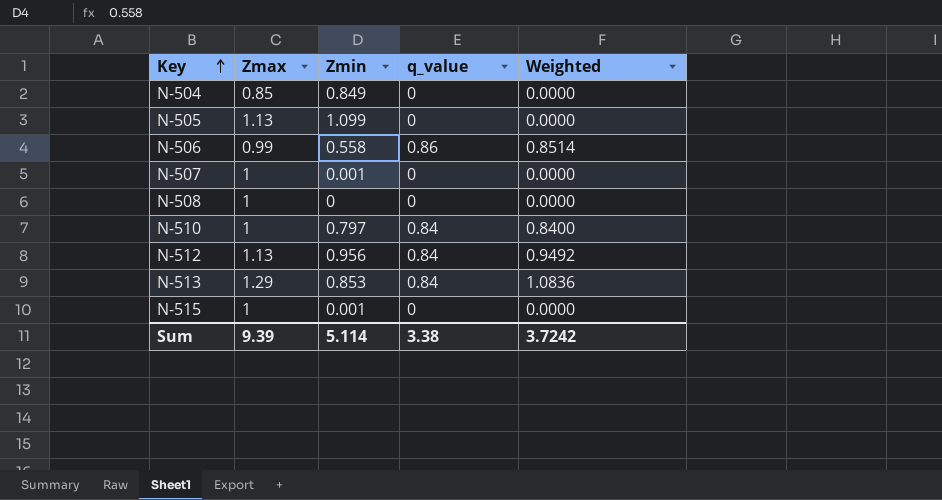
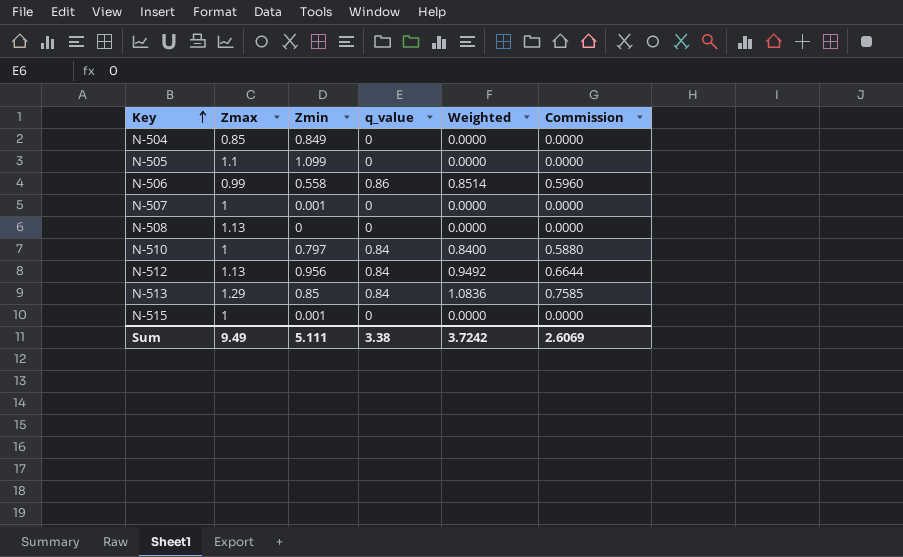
column Commission | formula: none -> [Weighted] * 0.7
N-505 | Zmax: 1.13 -> 1.1
N-508 | Zmax: 1 -> 1.13
N-513 | Zmin: 0.853 -> 0.85
Sum | Zmax: 9.39 -> 9.49
Sum | Zmin: 5.114 -> 5.111

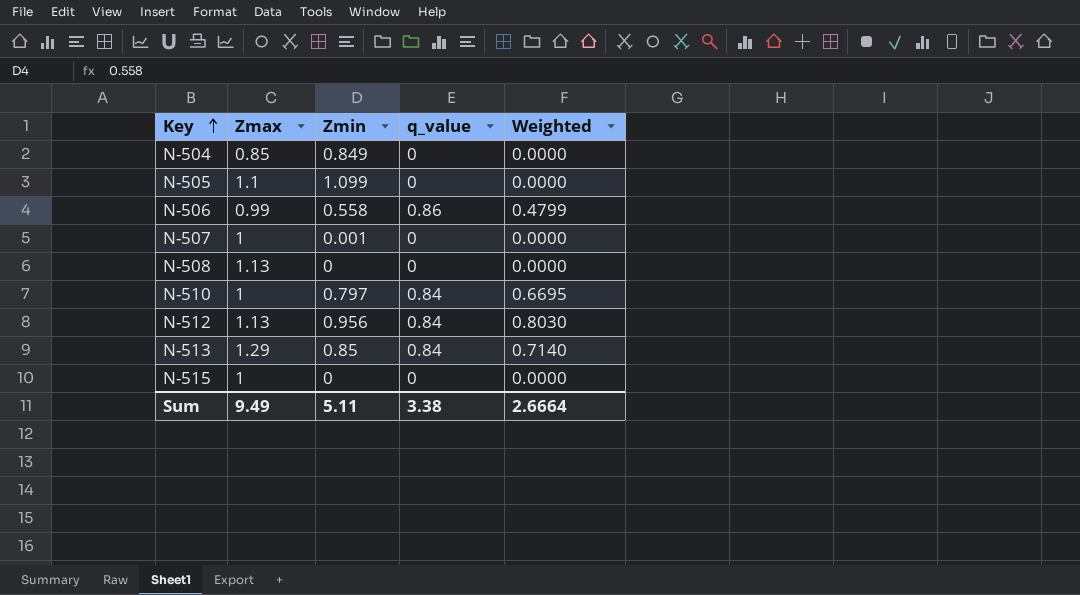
column Commission | formula: [Weighted] * 0.7 -> none
column Weighted | formula: [Zmax] * [q_value] -> [Zmin] * [q_value]
N-515 | Zmin: 0.001 -> 0
Sum | Zmin: 5.111 -> 5.11
Sum | Weighted: 3.7242 -> 2.6664

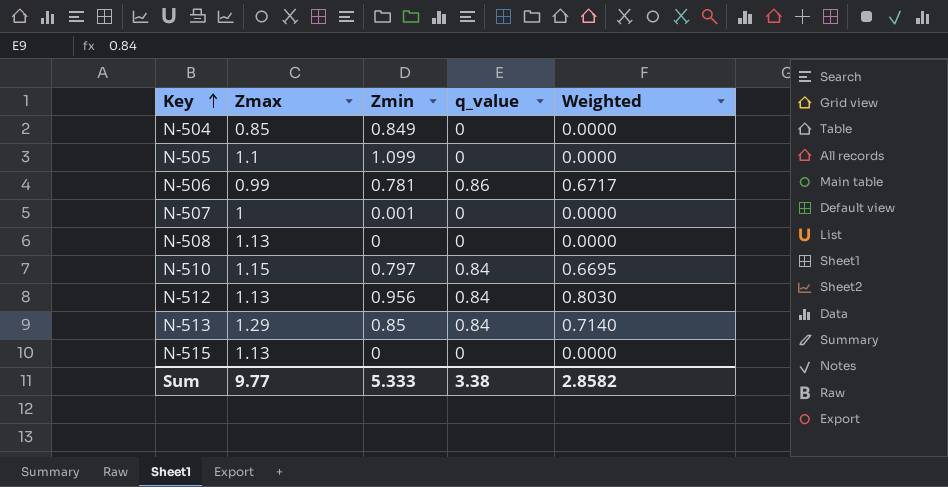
N-506 | Zmin: 0.558 -> 0.781
N-506 | Weighted: 0.4799 -> 0.6717
N-510 | Zmax: 1 -> 1.15
N-515 | Zmax: 1 -> 1.13
Sum | Zmax: 9.49 -> 9.77
Sum | Zmin: 5.11 -> 5.333
Sum | Weighted: 2.6664 -> 2.8582

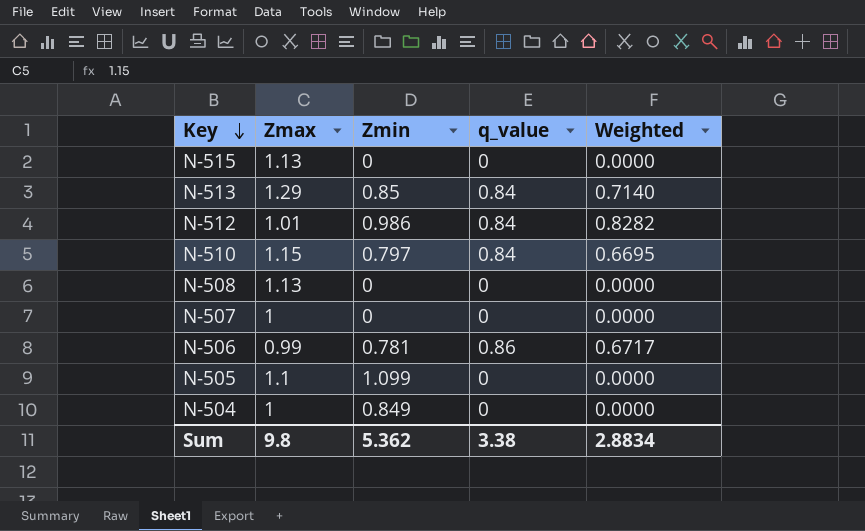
row order: Key ascending -> Key descending
N-512 | Zmax: 1.13 -> 1.01
N-512 | Zmin: 0.956 -> 0.986
N-512 | Weighted: 0.8030 -> 0.8282
N-507 | Zmin: 0.001 -> 0
N-504 | Zmax: 0.85 -> 1
Sum | Zmax: 9.77 -> 9.8
Sum | Zmin: 5.333 -> 5.362
Sum | Weighted: 2.8582 -> 2.8834

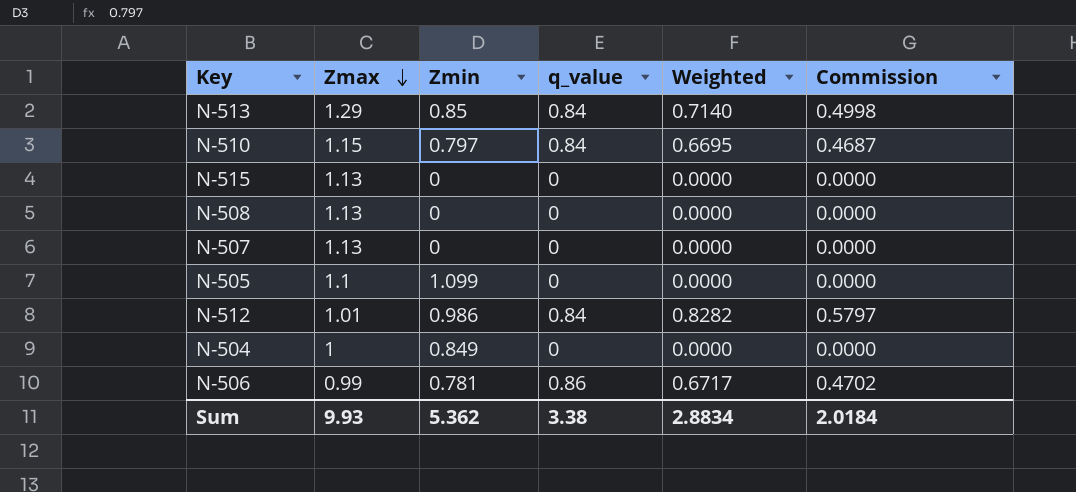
row order: Key descending -> Zmax descending
column Commission | formula: none -> [Weighted] * 0.7
N-507 | Zmax: 1 -> 1.13
Sum | Zmax: 9.8 -> 9.93

